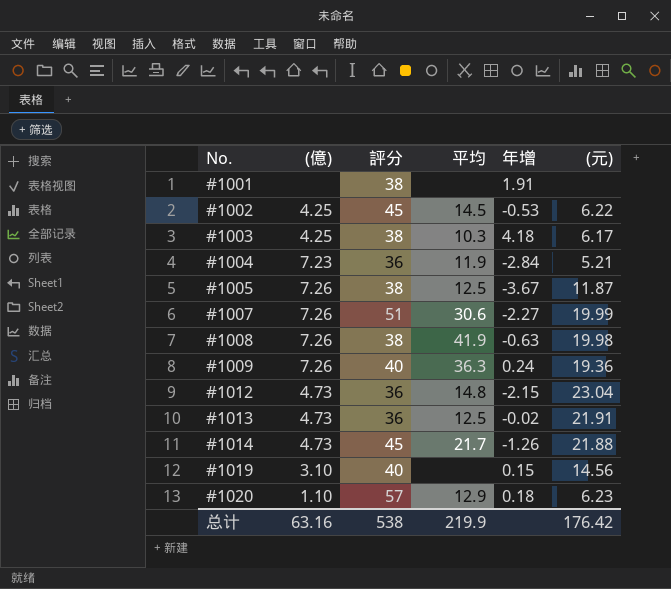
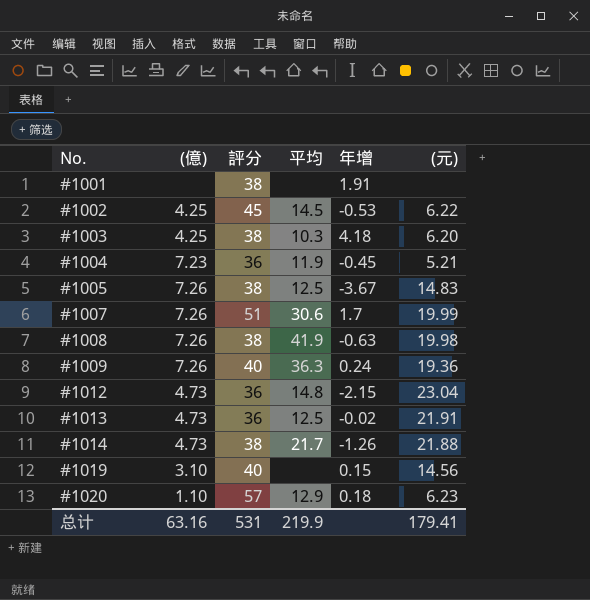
#1003 | (元): 6.17 -> 6.20
#1004 | 年增: -2.84 -> -0.45
#1005 | (元): 11.87 -> 14.83
#1007 | 年增: -2.27 -> 1.7
#1014 | 評分: 45 -> 38
总计 | 評分: 538 -> 531
总计 | (元): 176.42 -> 179.41

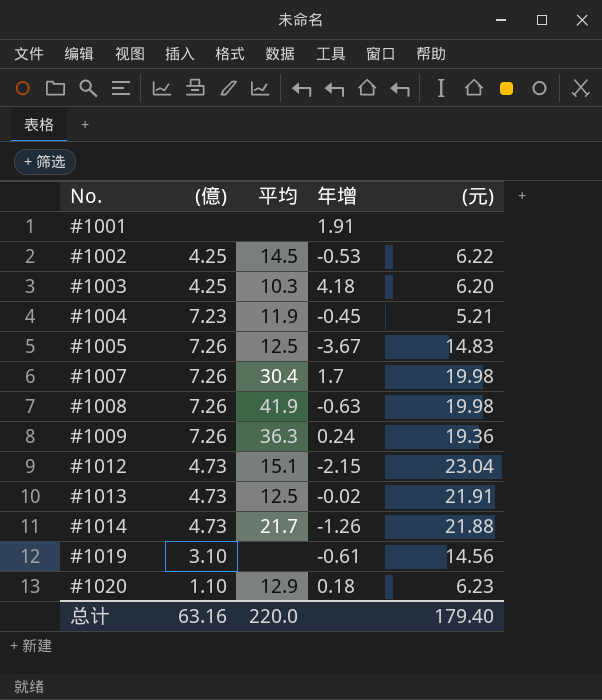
column 評分 | position: 3 -> none
#1007 | 平均: 30.6 -> 30.4
#1007 | (元): 19.99 -> 19.98
#1012 | 平均: 14.8 -> 15.1
#1019 | 年增: 0.15 -> -0.61
总计 | 平均: 219.9 -> 220.0
总计 | (元): 179.41 -> 179.40

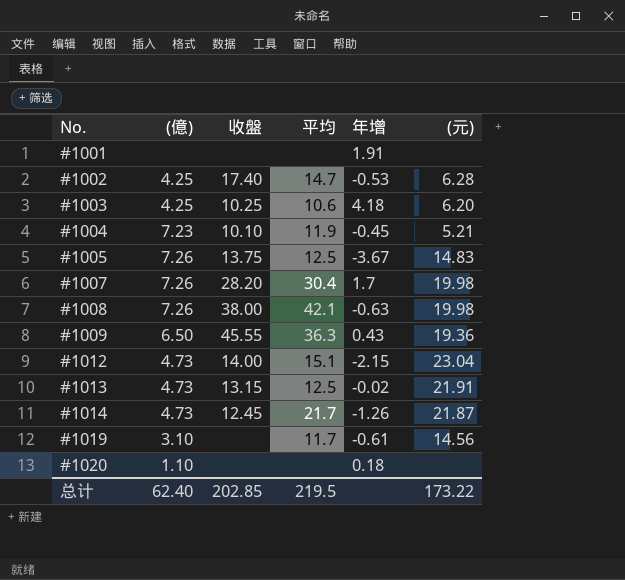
column 收盤 | position: none -> 3
#1002 | 平均: 14.5 -> 14.7
#1002 | (元): 6.22 -> 6.28
#1003 | 平均: 10.3 -> 10.6
#1008 | 平均: 41.9 -> 42.1
#1009 | (億): 7.26 -> 6.50
#1009 | 年增: 0.24 -> 0.43
#1014 | (元): 21.88 -> 21.87
#1019 | 平均: none -> 11.7
#1020 | 平均: 12.9 -> none
#1020 | (元): 6.23 -> none
总计 | (億): 63.16 -> 62.40
总计 | 平均: 220.0 -> 219.5
总计 | (元): 179.40 -> 173.22

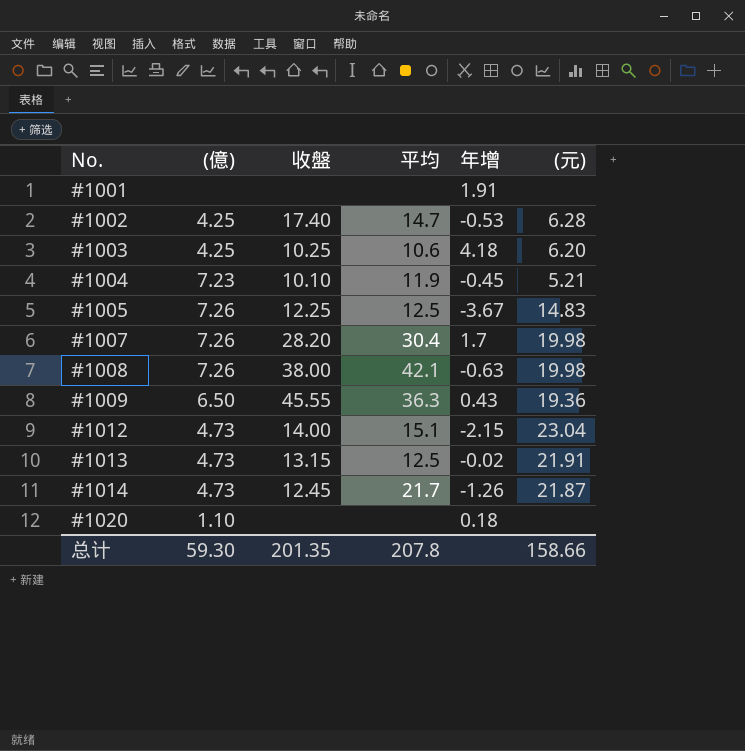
row #1019: 3.10 | none | 11.7 | -0.61 | 14.56 -> none
#1005 | 收盤: 13.75 -> 12.25
总计 | (億): 62.40 -> 59.30
总计 | 收盤: 202.85 -> 201.35
总计 | 平均: 219.5 -> 207.8
总计 | (元): 173.22 -> 158.66

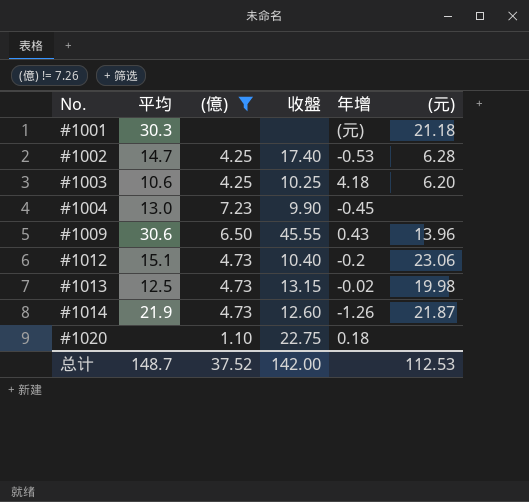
filter: none -> (億) != 7.26
column 平均 | position: 4 -> 2
#1001 | 平均: none -> 30.3
#1001 | 年增: 1.91 -> (元)
#1001 | (元): none -> 21.18
#1004 | 平均: 11.9 -> 13.0
#1004 | 收盤: 10.10 -> 9.90
#1004 | (元): 5.21 -> none
#1009 | 平均: 36.3 -> 30.6
#1009 | (元): 19.36 -> 13.96
#1012 | 收盤: 14.00 -> 10.40
#1012 | 年增: -2.15 -> -0.2
#1012 | (元): 23.04 -> 23.06
#1013 | (元): 21.91 -> 19.98
#1014 | 平均: 21.7 -> 21.9
#1014 | 收盤: 12.45 -> 12.60
#1020 | 收盤: none -> 22.75
总计 | 平均: 207.8 -> 148.7
总计 | (億): 59.30 -> 37.52
总计 | 收盤: 201.35 -> 142.00
总计 | (元): 158.66 -> 112.53

